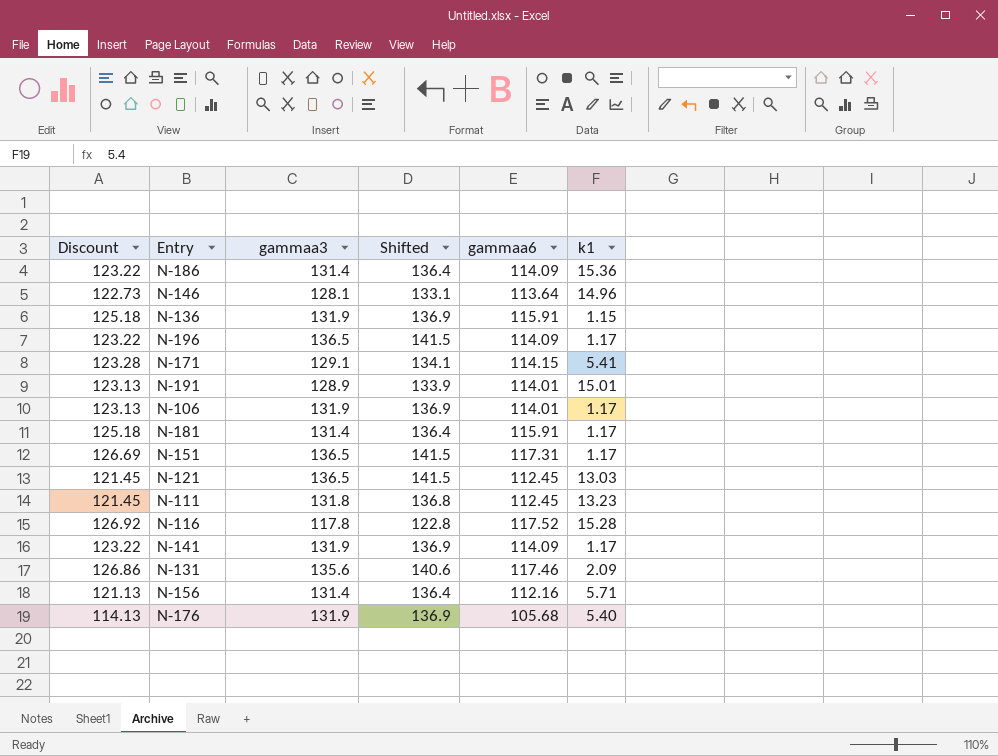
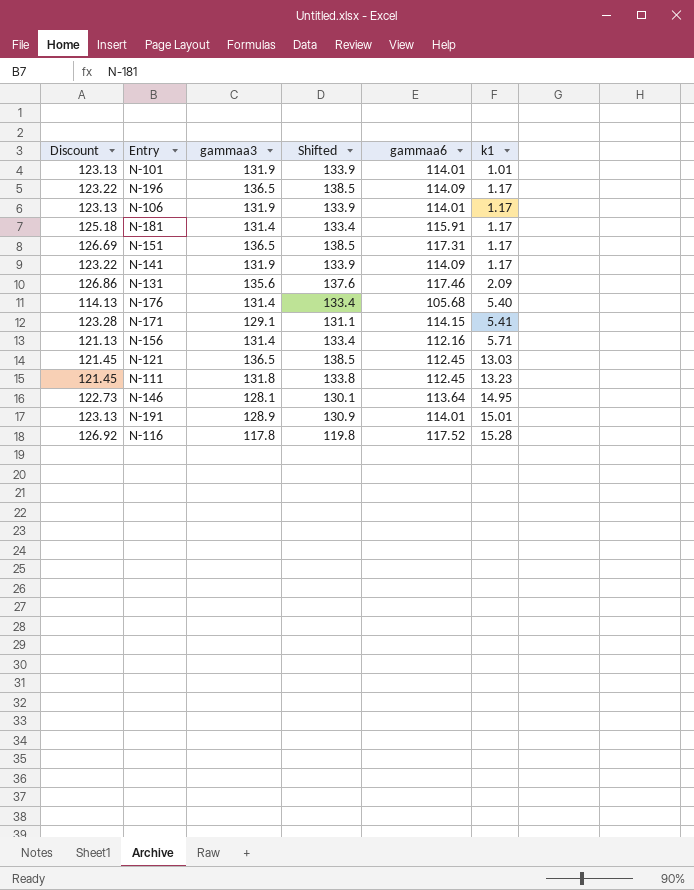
row order: none -> k1 ascending
column Shifted | formula: [gammaa3] + 5 -> [gammaa3] + 2
row N-186: 123.22 | 131.4 | 136.4 | 114.09 | 15.36 -> none
row N-136: 125.18 | 131.9 | 136.9 | 115.91 | 1.15 -> none
row N-101: none -> 123.13 | 131.9 | 133.9 | 114.01 | 1.01
N-176 | gammaa3: 131.9 -> 131.4
N-146 | k1: 14.96 -> 14.95

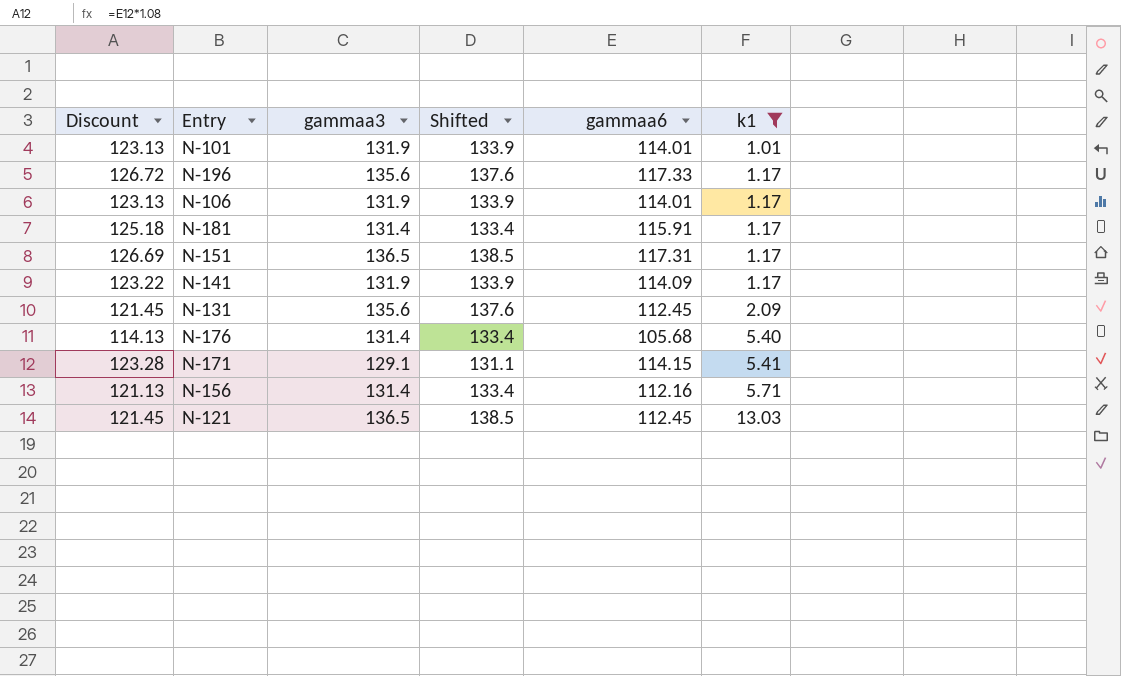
filter: none -> k1 <= 13.03
N-196 | Discount: 123.22 -> 126.72
N-196 | gammaa3: 136.5 -> 135.6
N-196 | Shifted: 138.5 -> 137.6
N-196 | gammaa6: 114.09 -> 117.33
N-131 | Discount: 126.86 -> 121.45
N-131 | gammaa6: 117.46 -> 112.45

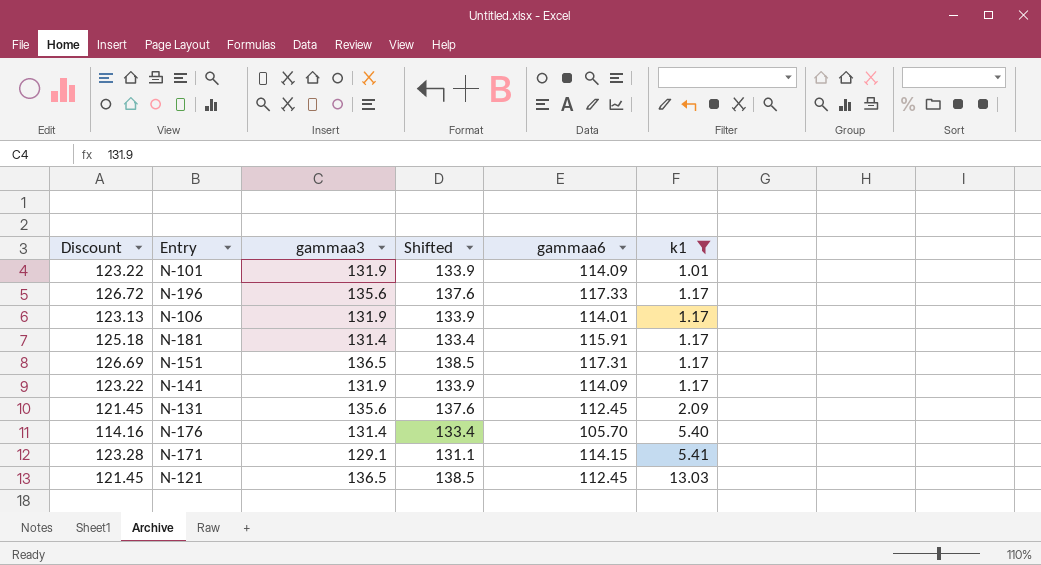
row N-156: 121.13 | 131.4 | 133.4 | 112.16 | 5.71 -> none
N-101 | Discount: 123.13 -> 123.22
N-101 | gammaa6: 114.01 -> 114.09
N-176 | Discount: 114.13 -> 114.16
N-176 | gammaa6: 105.68 -> 105.70

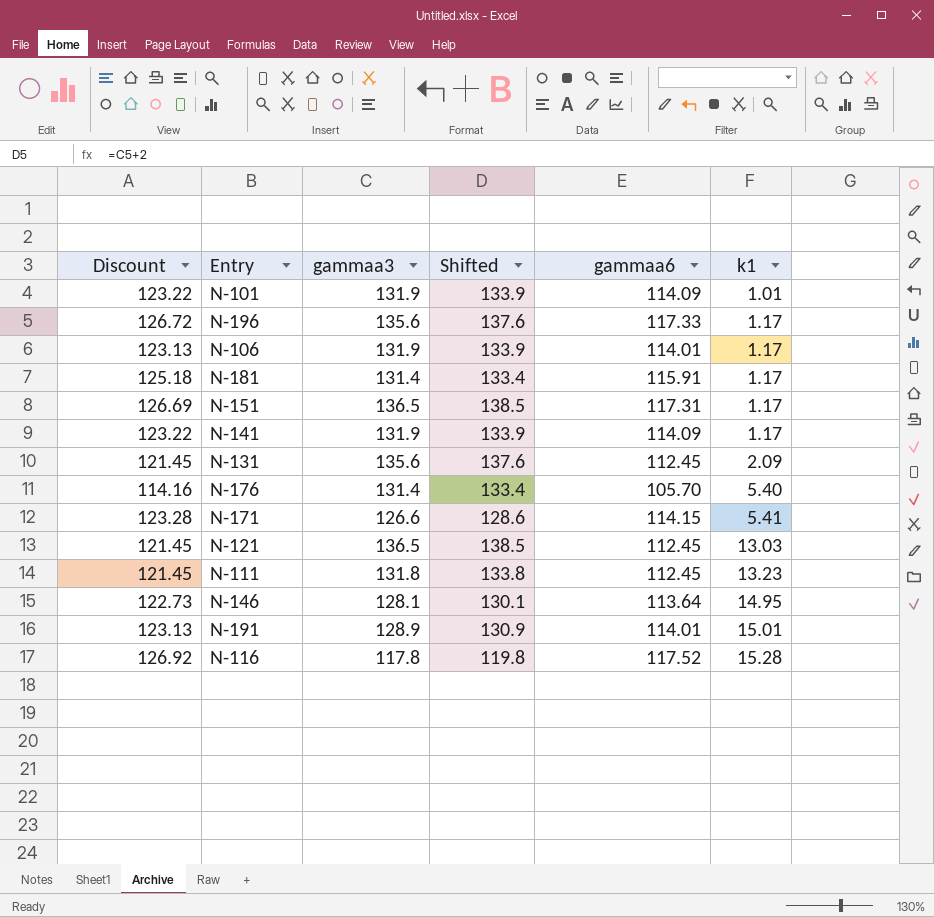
filter: k1 <= 13.03 -> none
N-171 | gammaa3: 129.1 -> 126.6
N-171 | Shifted: 131.1 -> 128.6

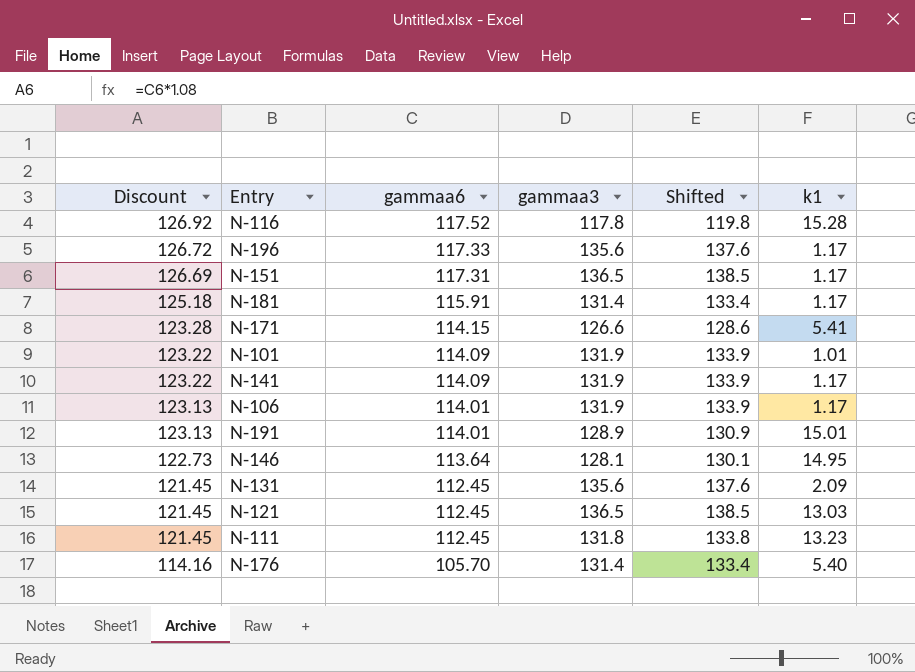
row order: k1 ascending -> Discount descending
column gammaa6 | position: 5 -> 3

